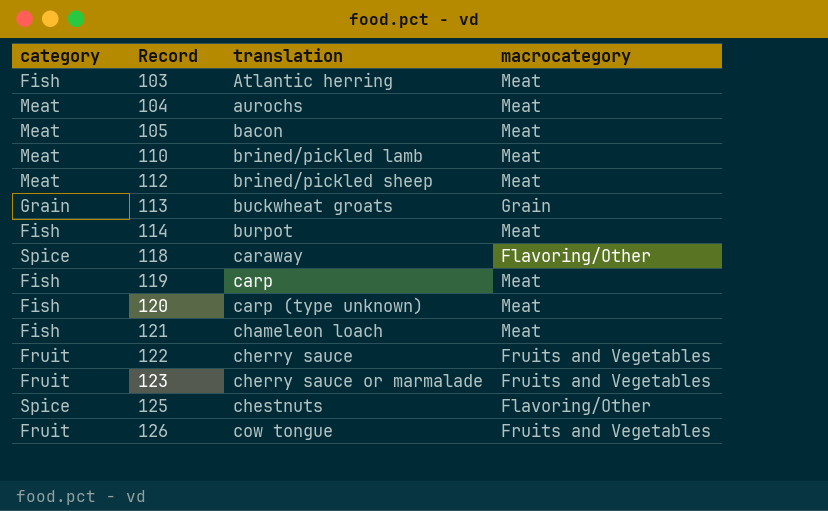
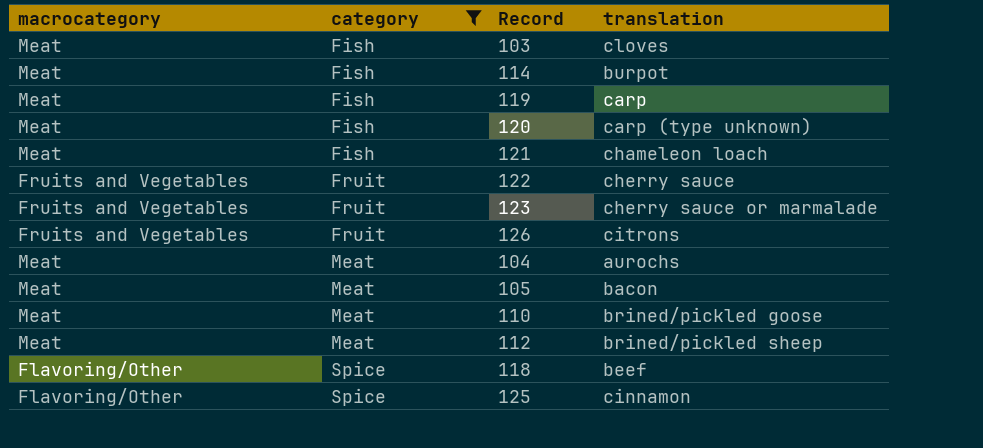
filter: none -> category != Grain
row order: Record ascending -> category ascending
column macrocategory | position: 4 -> 1
103 | translation: Atlantic herring -> cloves
126 | translation: cow tongue -> citrons
110 | translation: brined/pickled lamb -> brined/pickled goose
118 | translation: caraway -> beef
125 | translation: chestnuts -> cinnamon

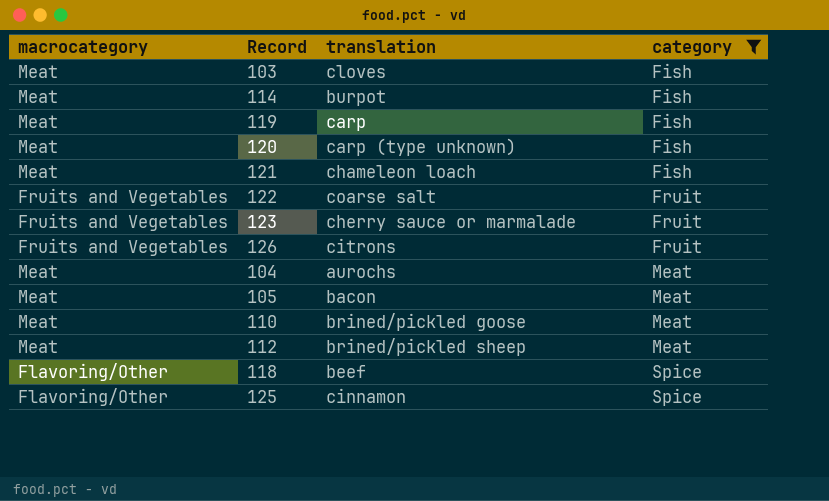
column category | position: 2 -> 4
122 | translation: cherry sauce -> coarse salt

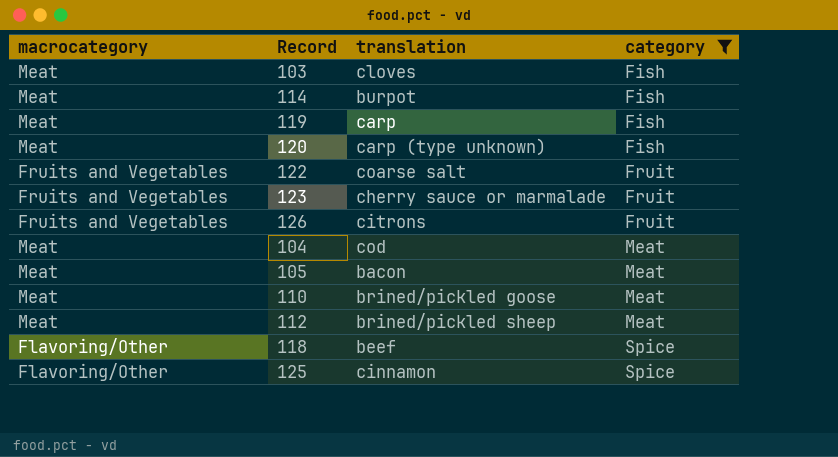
row 121: Meat | chameleon loach | Fish -> none
104 | translation: aurochs -> cod

